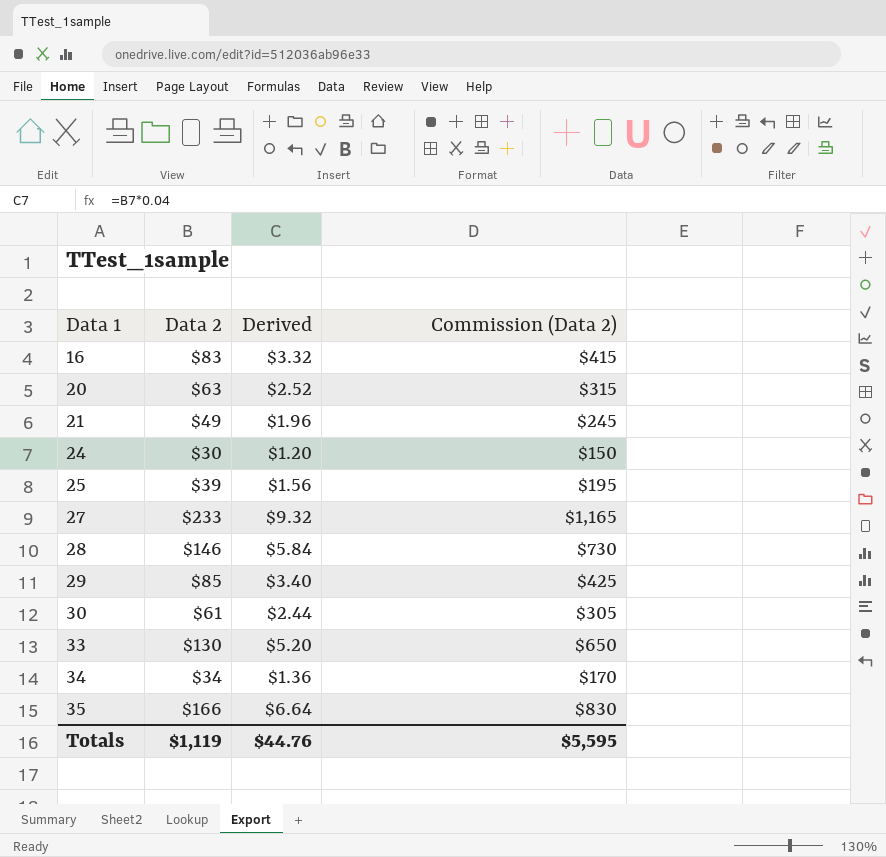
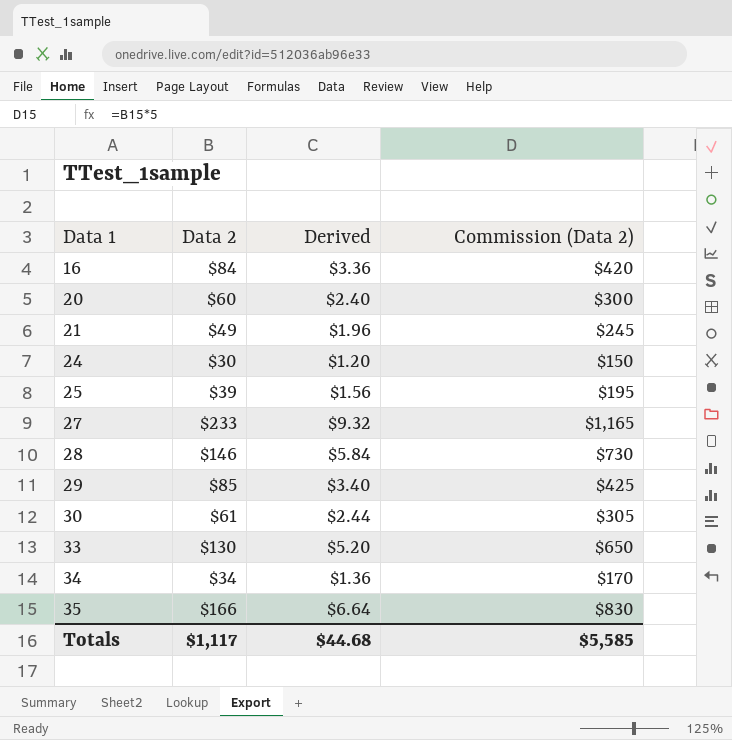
16 | Data 2: $83 -> $84
16 | Derived: $3.32 -> $3.36
16 | Commission (Data 2): $415 -> $420
20 | Data 2: $63 -> $60
20 | Derived: $2.52 -> $2.40
20 | Commission (Data 2): $315 -> $300
Totals | Data 2: $1,119 -> $1,117
Totals | Derived: $44.76 -> $44.68
Totals | Commission (Data 2): $5,595 -> $5,585

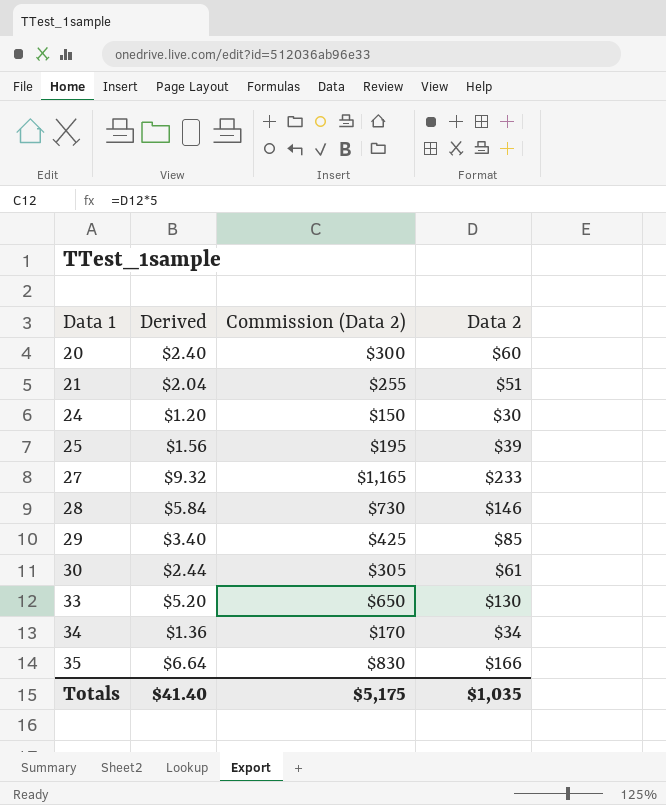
column Data 2 | position: 2 -> 4
row 16: $84 | $3.36 | $420 -> none
21 | Derived: $1.96 -> $2.04
21 | Commission (Data 2): $245 -> $255
21 | Data 2: $49 -> $51
Totals | Derived: $44.68 -> $41.40
Totals | Commission (Data 2): $5,585 -> $5,175
Totals | Data 2: $1,117 -> $1,035

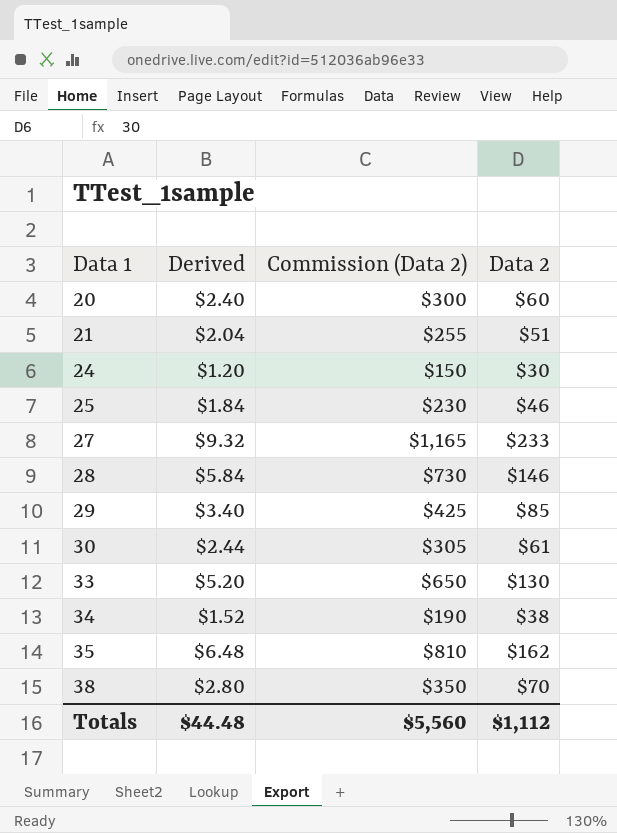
25 | Derived: $1.56 -> $1.84
25 | Commission (Data 2): $195 -> $230
25 | Data 2: $39 -> $46
34 | Derived: $1.36 -> $1.52
34 | Commission (Data 2): $170 -> $190
34 | Data 2: $34 -> $38
35 | Derived: $6.64 -> $6.48
35 | Commission (Data 2): $830 -> $810
35 | Data 2: $166 -> $162
row 38: none -> $2.80 | $350 | $70
Totals | Derived: $41.40 -> $44.48
Totals | Commission (Data 2): $5,175 -> $5,560
Totals | Data 2: $1,035 -> $1,112

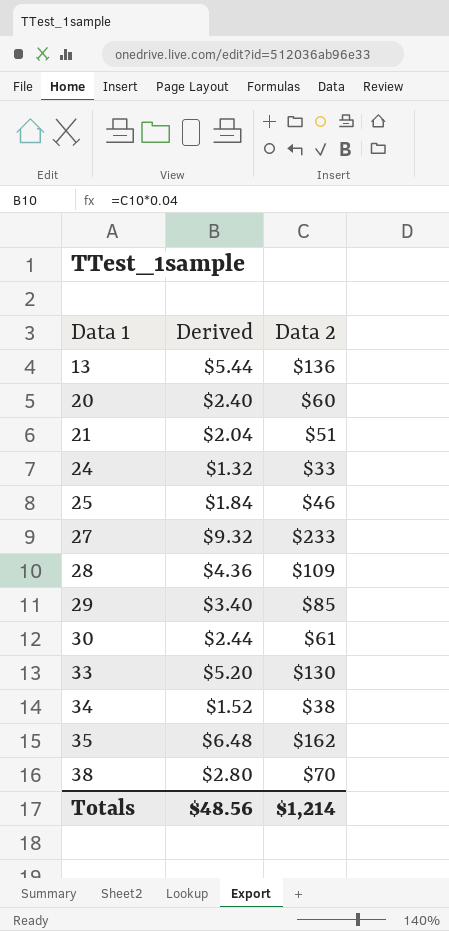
column Commission (Data 2) | formula: [Data 2] * 5 -> none
row 13: none -> $5.44 | $136
24 | Derived: $1.20 -> $1.32
24 | Data 2: $30 -> $33
28 | Derived: $5.84 -> $4.36
28 | Data 2: $146 -> $109
Totals | Derived: $44.48 -> $48.56
Totals | Data 2: $1,112 -> $1,214

